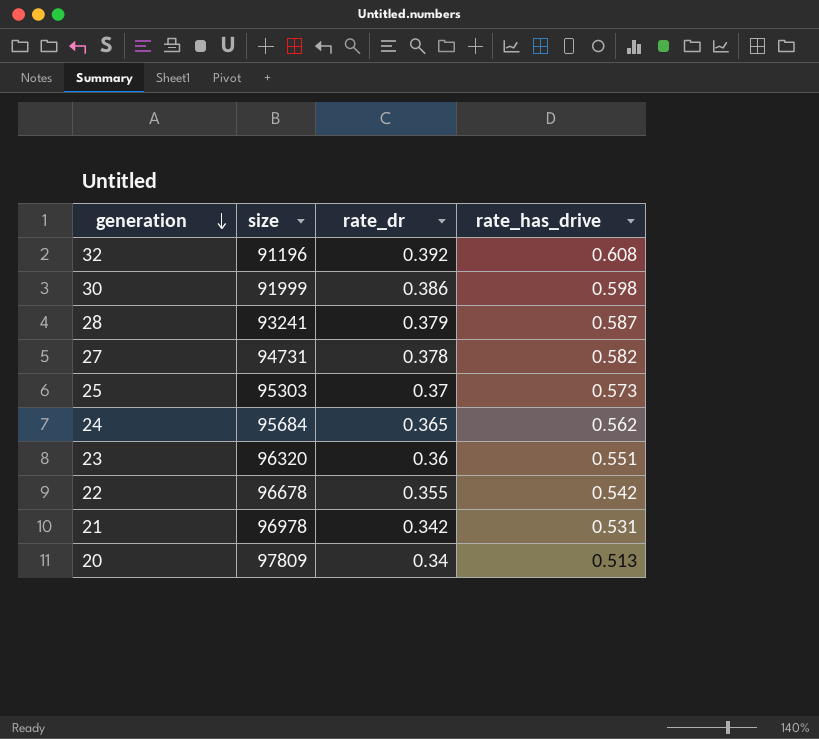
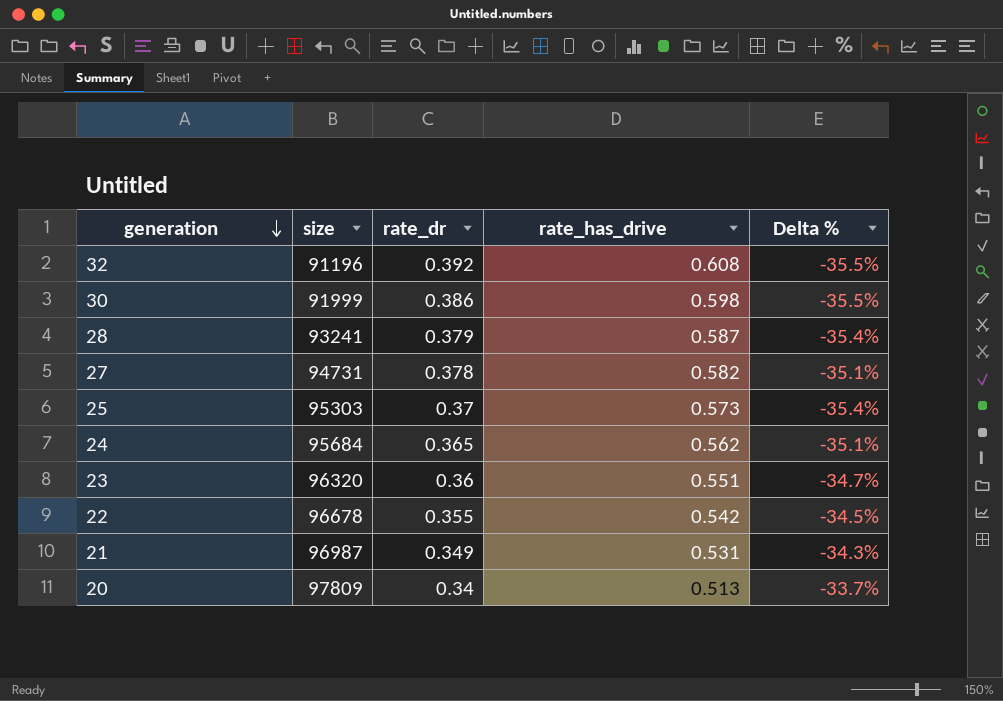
column Delta % | formula: none -> ([rate_dr] - [rate_has_drive]) / [rate_has_drive]
21 | size: 96978 -> 96987
21 | rate_dr: 0.342 -> 0.349

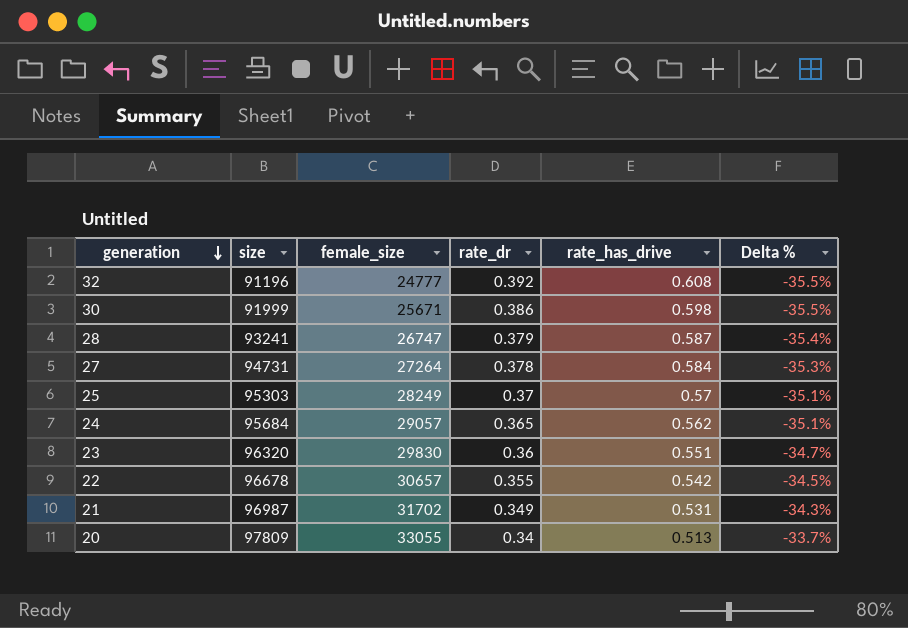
column female_size | position: none -> 3
27 | rate_has_drive: 0.582 -> 0.584
27 | Delta %: -35.1% -> -35.3%
25 | rate_has_drive: 0.573 -> 0.57
25 | Delta %: -35.4% -> -35.1%

